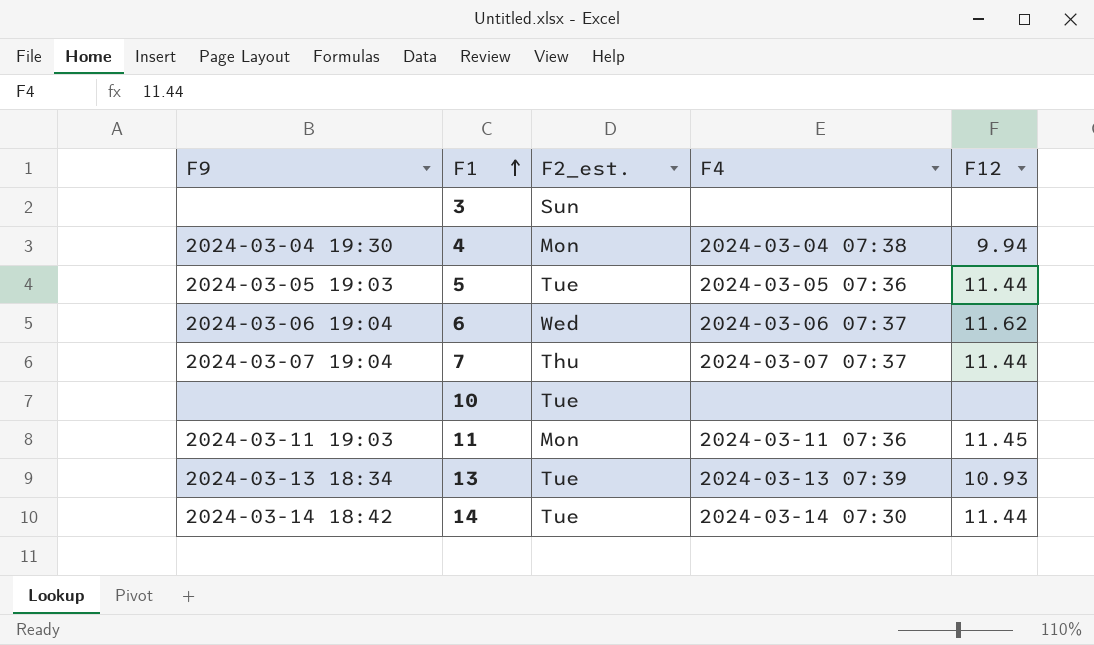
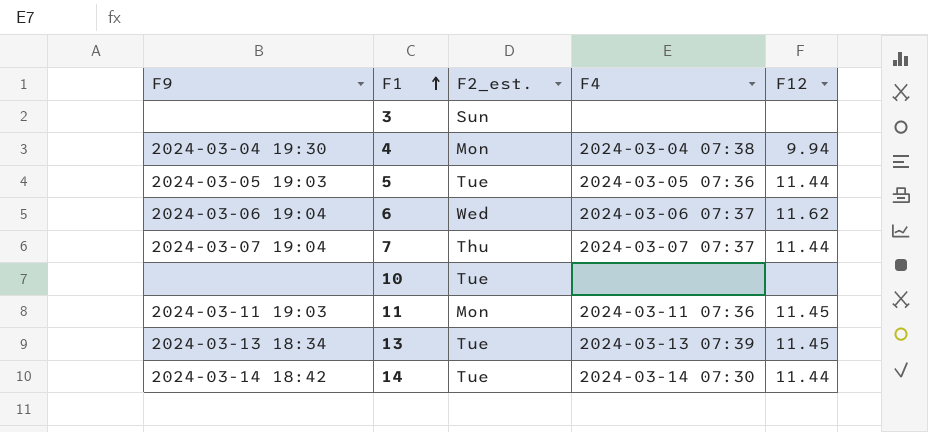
13 | F12: 10.93 -> 11.45

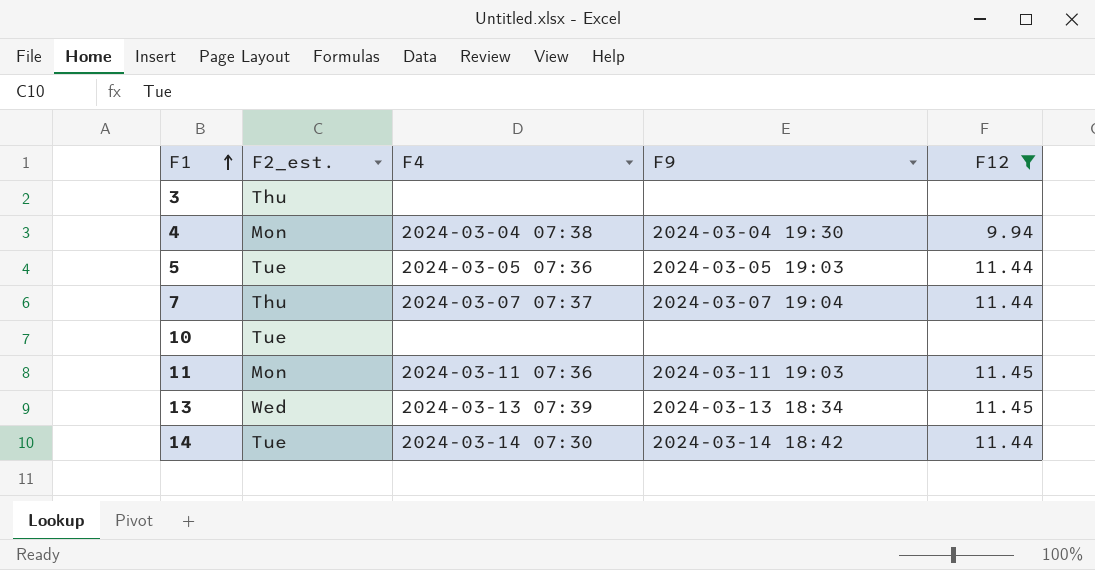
filter: none -> F12 != 11.62
column F9 | position: 1 -> 4
3 | F2_est.: Sun -> Thu
13 | F2_est.: Tue -> Wed

